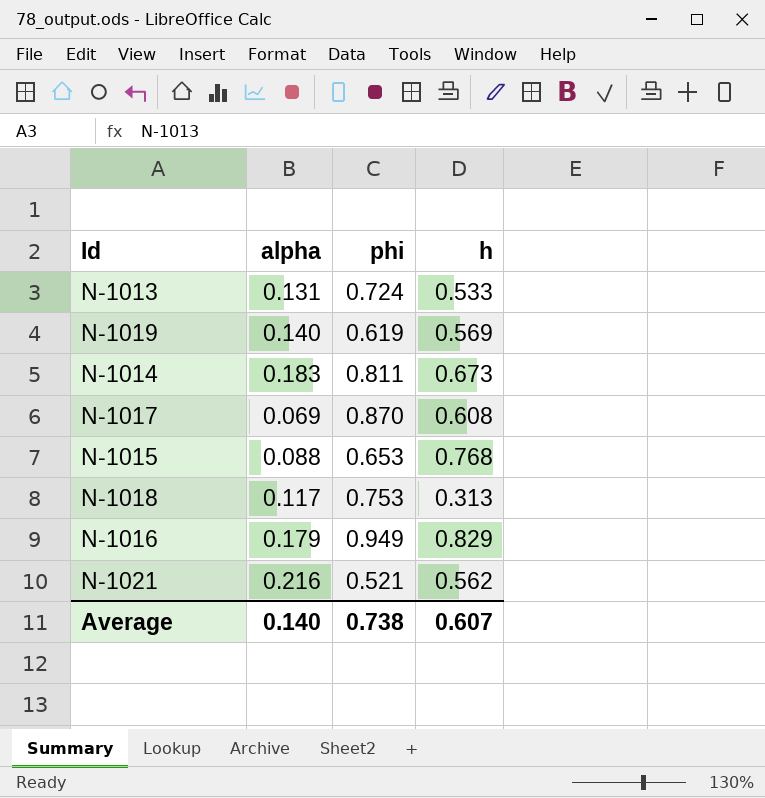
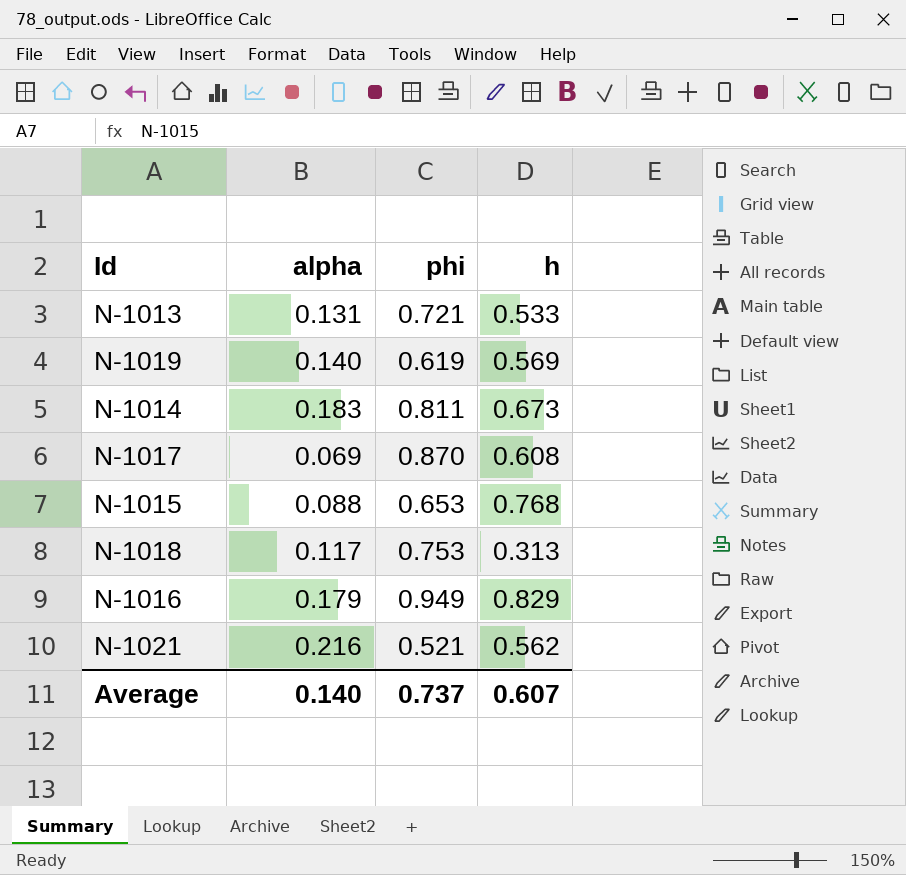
N-1013 | phi: 0.724 -> 0.721
Average | phi: 0.738 -> 0.737

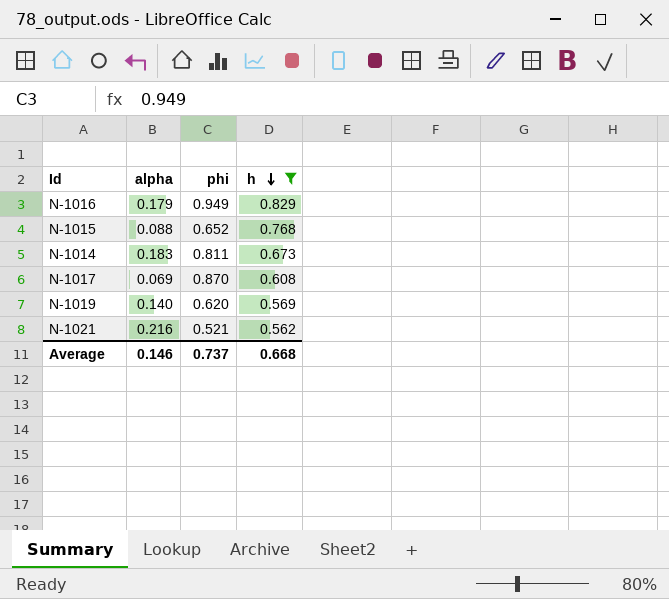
filter: none -> h >= 0.562
row order: none -> h descending
N-1015 | phi: 0.653 -> 0.652
N-1019 | phi: 0.619 -> 0.620
Average | alpha: 0.140 -> 0.146
Average | h: 0.607 -> 0.668

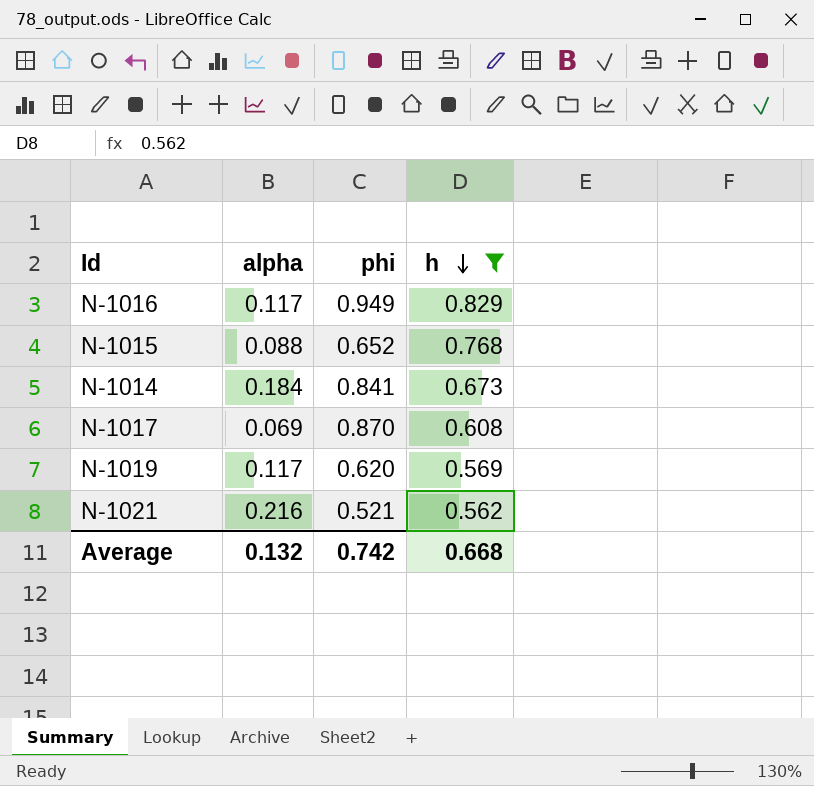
N-1016 | alpha: 0.179 -> 0.117
N-1014 | alpha: 0.183 -> 0.184
N-1014 | phi: 0.811 -> 0.841
N-1019 | alpha: 0.140 -> 0.117
Average | alpha: 0.146 -> 0.132
Average | phi: 0.737 -> 0.742

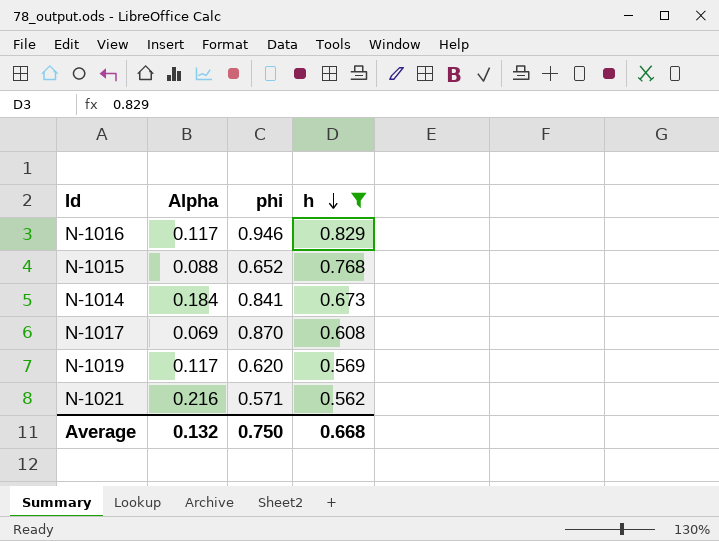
column name: alpha -> Alpha
N-1016 | phi: 0.949 -> 0.946
N-1021 | phi: 0.521 -> 0.571
Average | phi: 0.742 -> 0.750

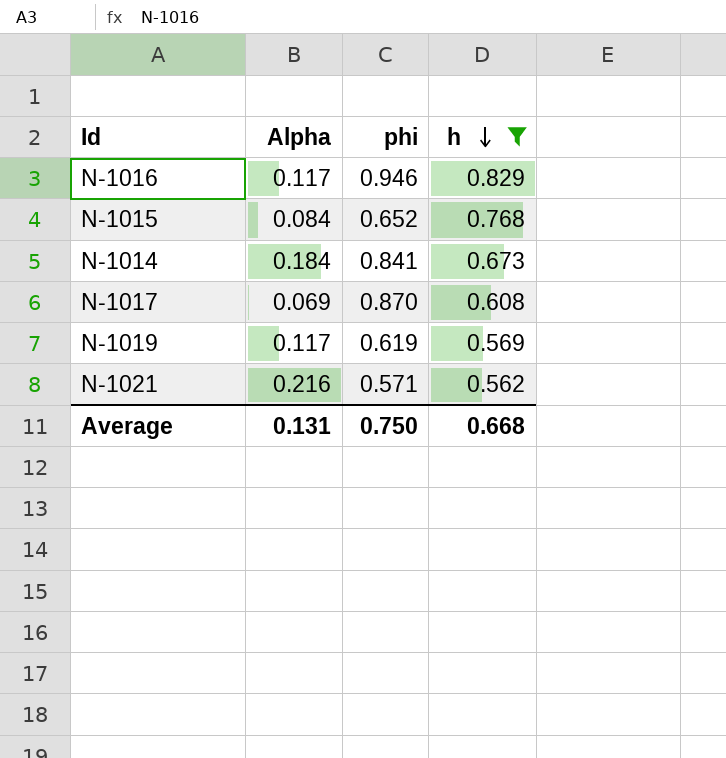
N-1015 | Alpha: 0.088 -> 0.084
N-1019 | phi: 0.620 -> 0.619
Average | Alpha: 0.132 -> 0.131

